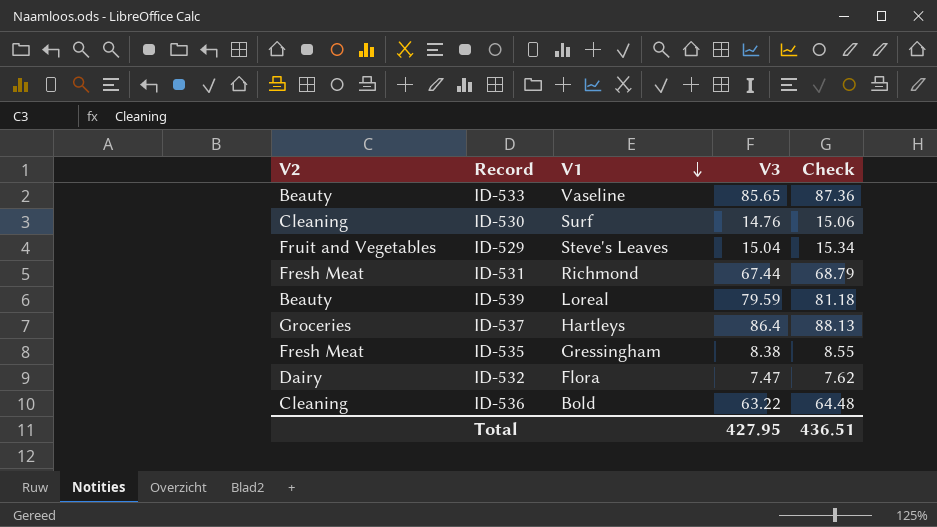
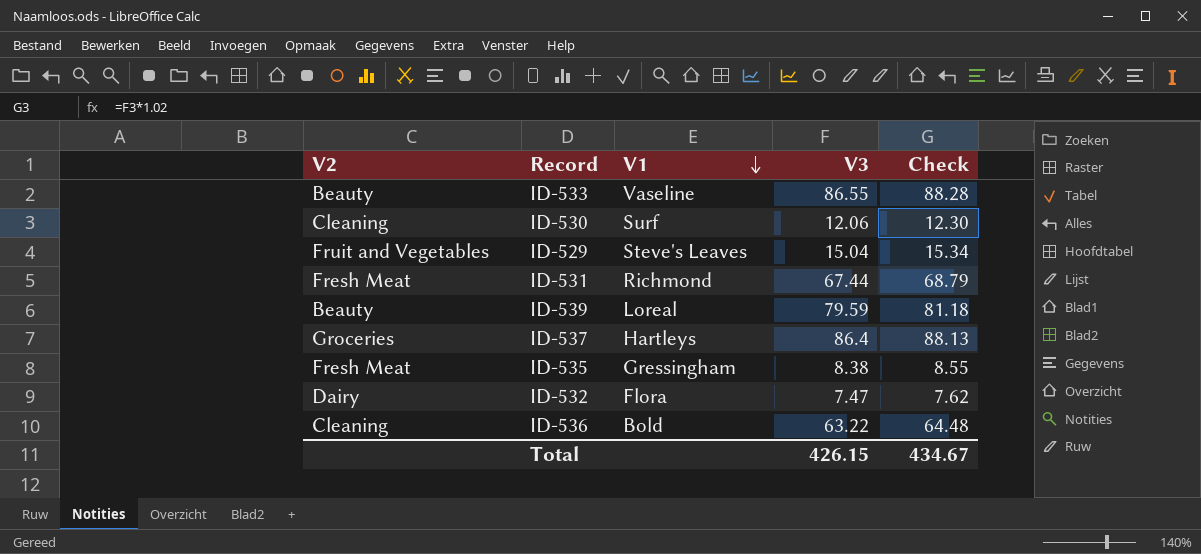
ID-533 | V3: 85.65 -> 86.55
ID-533 | Check: 87.36 -> 88.28
ID-530 | V3: 14.76 -> 12.06
ID-530 | Check: 15.06 -> 12.30
Total | V3: 427.95 -> 426.15
Total | Check: 436.51 -> 434.67

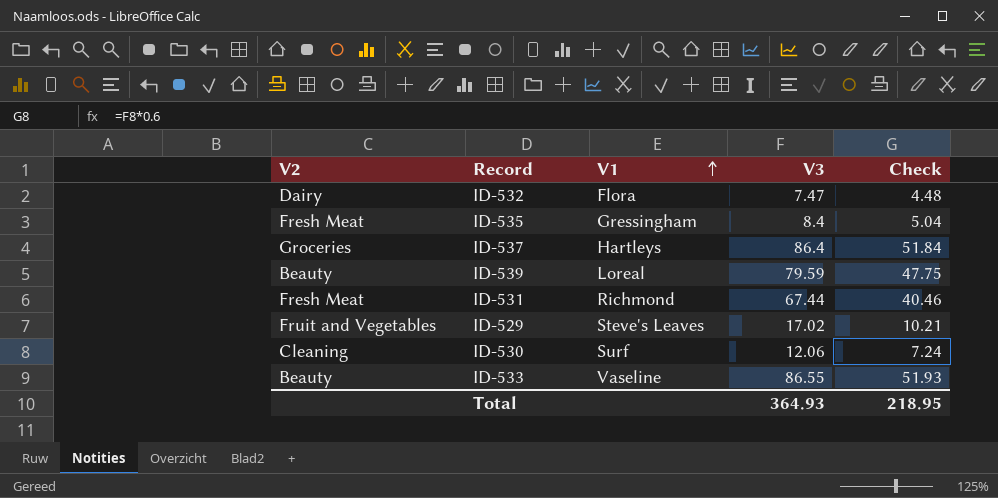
row order: V1 descending -> V1 ascending
column Check | formula: [V3] * 1.02 -> [V3] * 0.6
row ID-536: Cleaning | Bold | 63.22 | 64.48 -> none
ID-535 | V3: 8.38 -> 8.4
ID-529 | V3: 15.04 -> 17.02
Total | V3: 426.15 -> 364.93
Total | Check: 434.67 -> 218.95

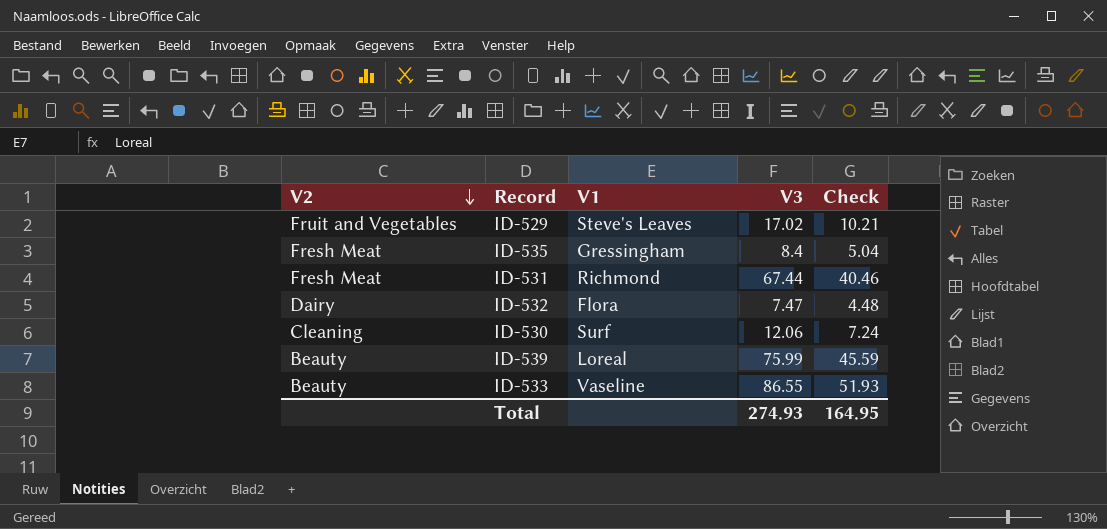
row order: V1 ascending -> V2 descending
row ID-537: Groceries | Hartleys | 86.4 | 51.84 -> none
ID-539 | V3: 79.59 -> 75.99
ID-539 | Check: 47.75 -> 45.59
Total | V3: 364.93 -> 274.93
Total | Check: 218.95 -> 164.95

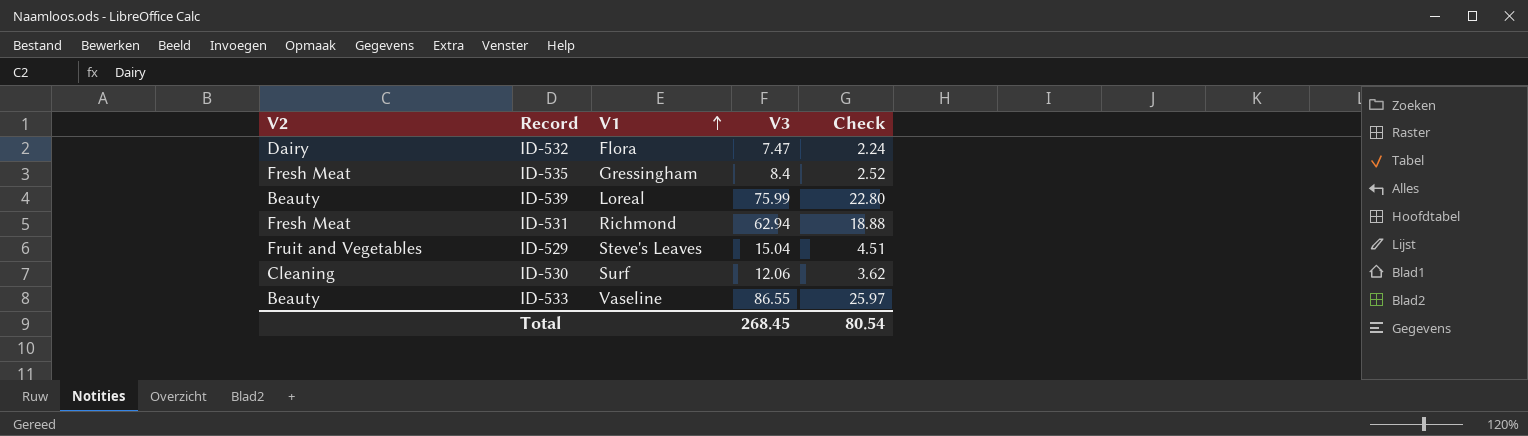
row order: V2 descending -> V1 ascending
column Check | formula: [V3] * 0.6 -> [V3] * 0.3
ID-531 | V3: 67.44 -> 62.94
ID-529 | V3: 17.02 -> 15.04
Total | V3: 274.93 -> 268.45
Total | Check: 164.95 -> 80.54

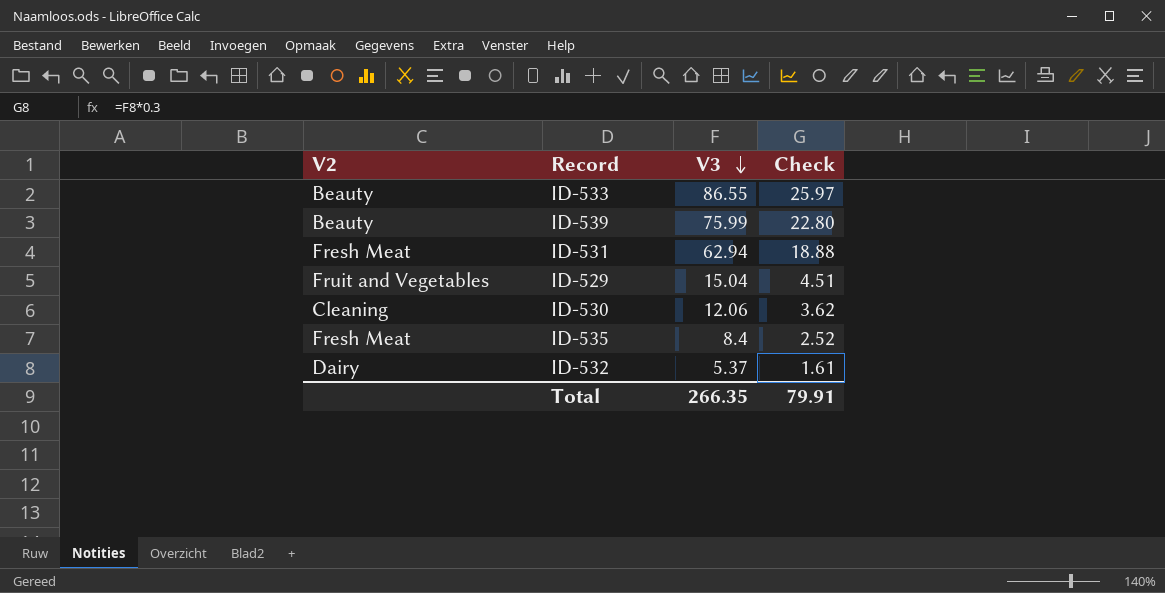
row order: V1 ascending -> V3 descending
column V1 | position: 3 -> none
ID-532 | V3: 7.47 -> 5.37
ID-532 | Check: 2.24 -> 1.61
Total | V3: 268.45 -> 266.35
Total | Check: 80.54 -> 79.91

